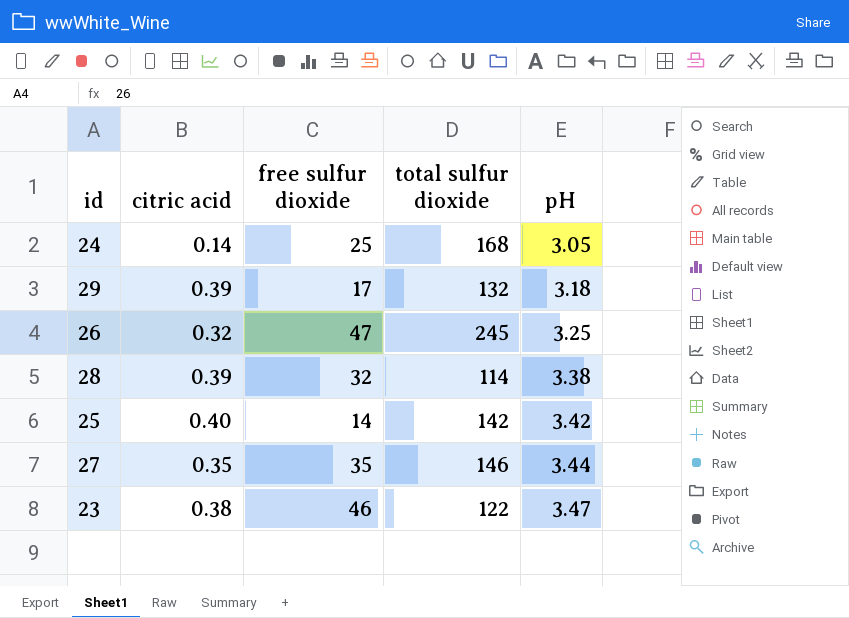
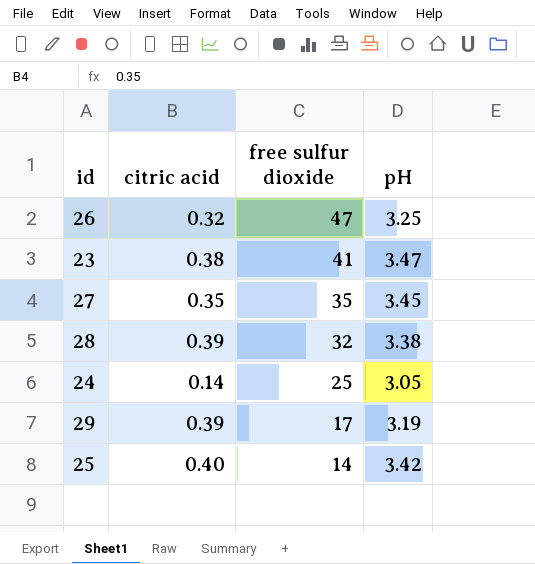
row order: pH ascending -> free sulfur dioxide descending
column total sulfur dioxide | position: 4 -> none
23 | free sulfur dioxide: 46 -> 41
27 | pH: 3.44 -> 3.45
29 | pH: 3.18 -> 3.19

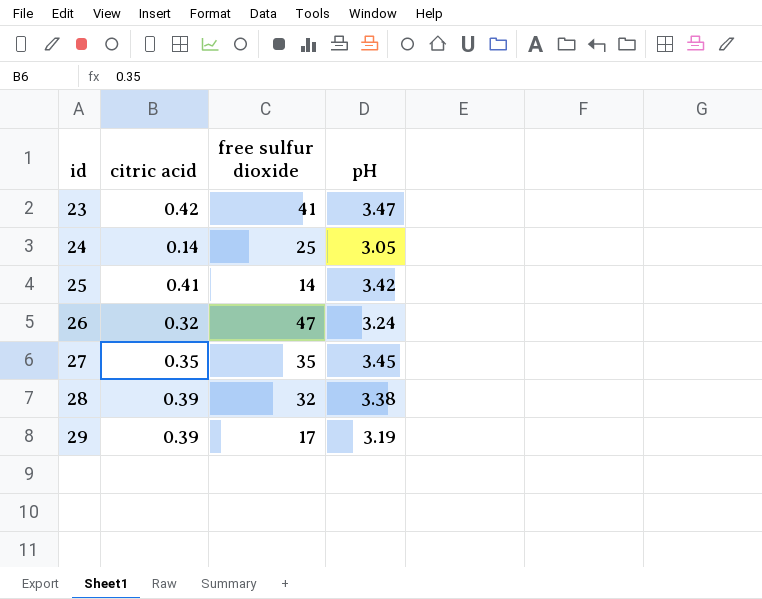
row order: free sulfur dioxide descending -> id ascending
23 | citric acid: 0.38 -> 0.42
25 | citric acid: 0.40 -> 0.41
26 | pH: 3.25 -> 3.24

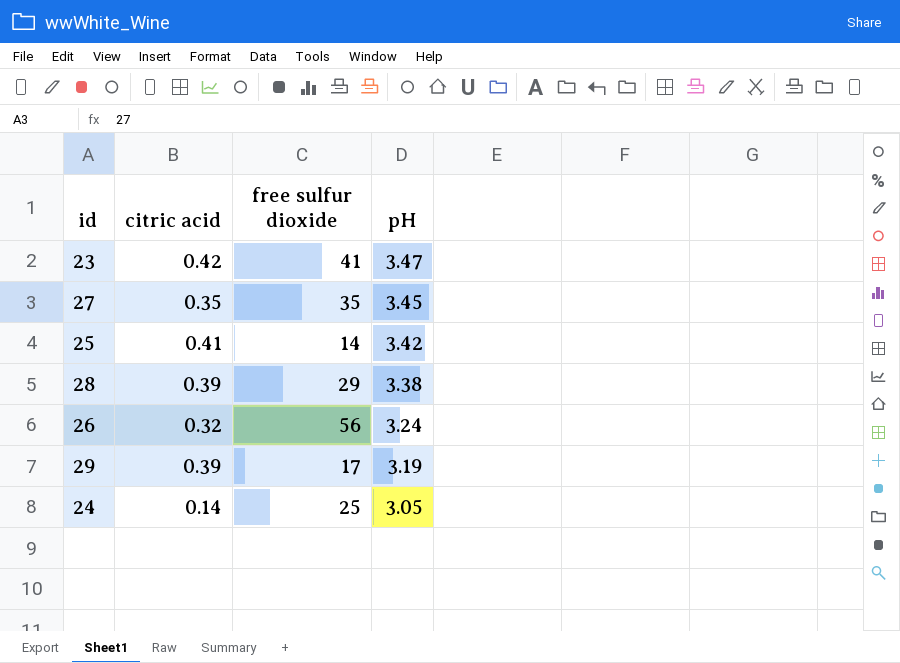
row order: id ascending -> pH descending
28 | free sulfur dioxide: 32 -> 29
26 | free sulfur dioxide: 47 -> 56

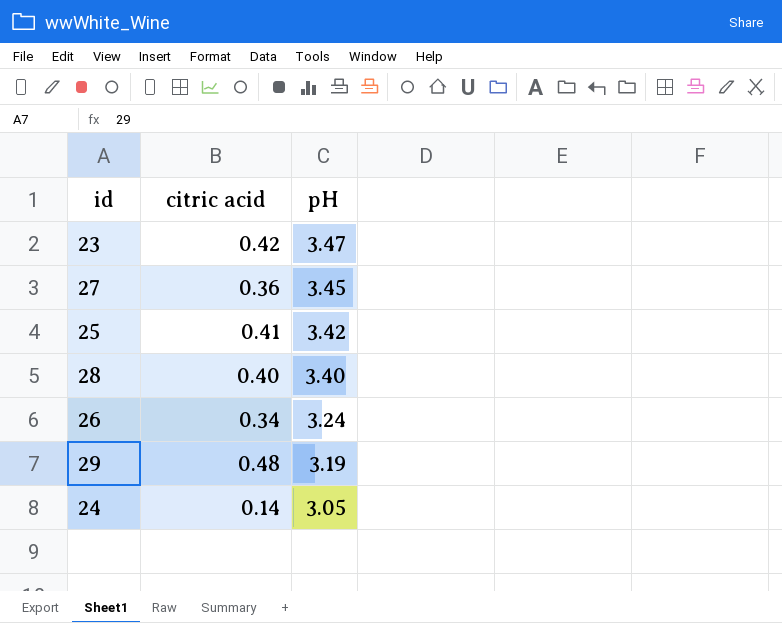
column free sulfur dioxide | position: 3 -> none
27 | citric acid: 0.35 -> 0.36
28 | citric acid: 0.39 -> 0.40
28 | pH: 3.38 -> 3.40
26 | citric acid: 0.32 -> 0.34
29 | citric acid: 0.39 -> 0.48

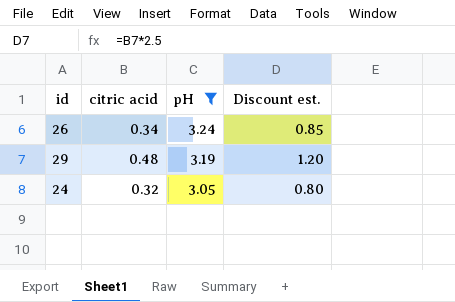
filter: none -> pH <= 3.24
column Discount est. | formula: none -> [citric acid] * 2.5
24 | citric acid: 0.14 -> 0.32

